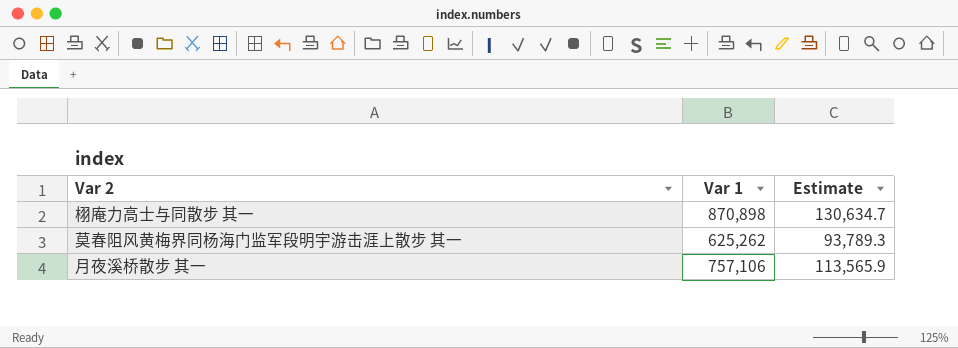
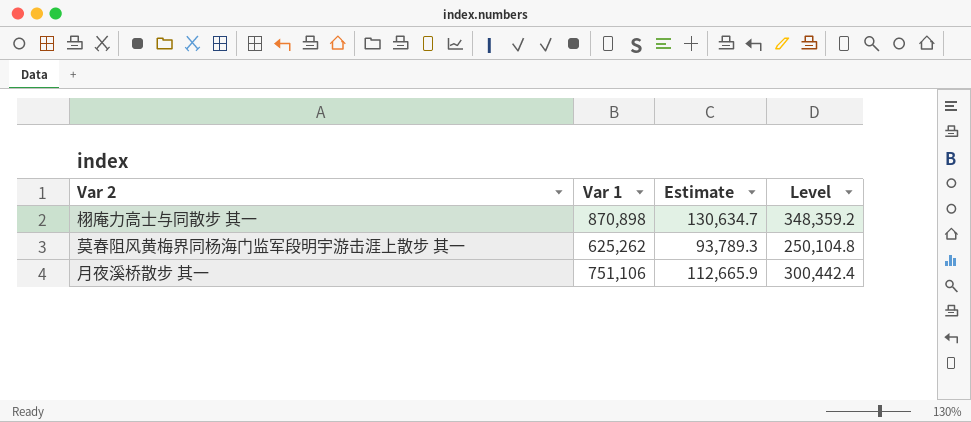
column Level | formula: none -> [Var 1] * 0.4
月夜溪桥散步 其一 | Var 1: 757,106 -> 751,106
月夜溪桥散步 其一 | Estimate: 113,565.9 -> 112,665.9

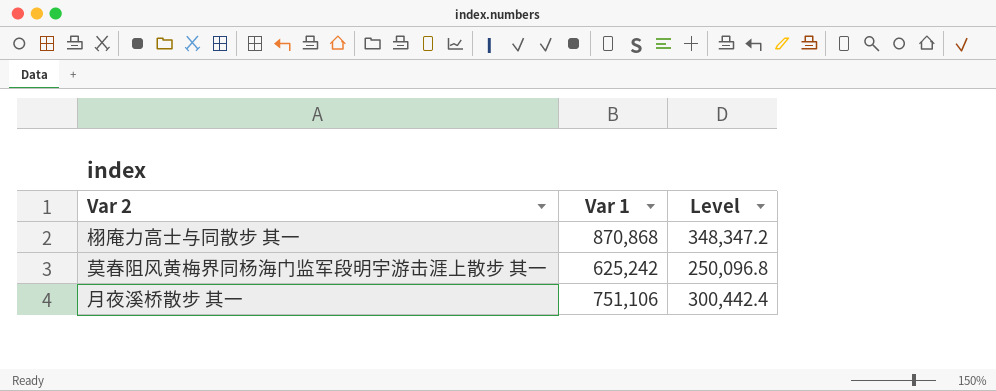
column Estimate | formula: [Var 1] * 0.15 -> none
栩庵力高士与同散步 其一 | Var 1: 870,898 -> 870,868
栩庵力高士与同散步 其一 | Level: 348,359.2 -> 348,347.2
莫春阻风黄梅界同杨海门监军段明宇游击涯上散步 其一 | Var 1: 625,262 -> 625,242
莫春阻风黄梅界同杨海门监军段明宇游击涯上散步 其一 | Level: 250,104.8 -> 250,096.8

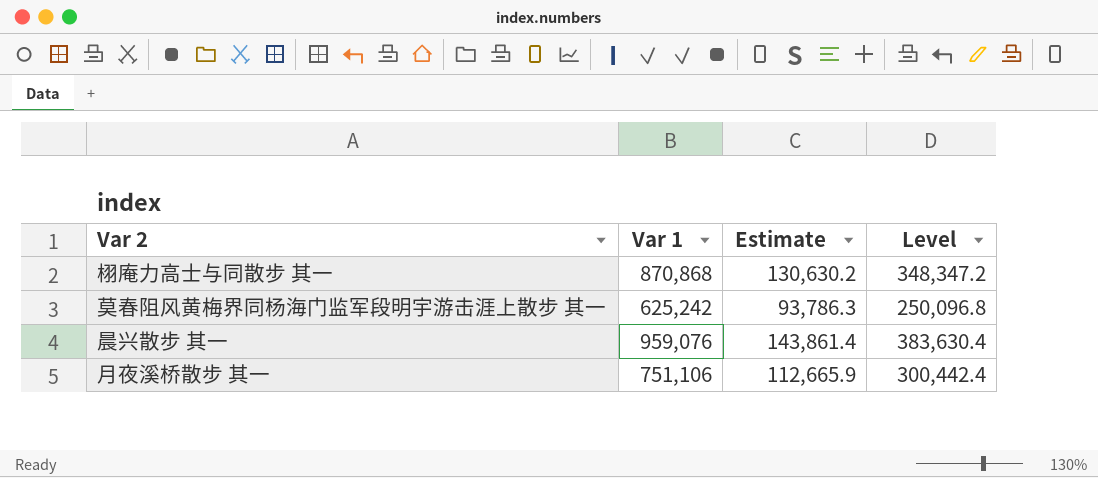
column Estimate | formula: none -> [Var 1] * 0.15
row 晨兴散步 其一: none -> 959,076 | 143,861.4 | 383,630.4

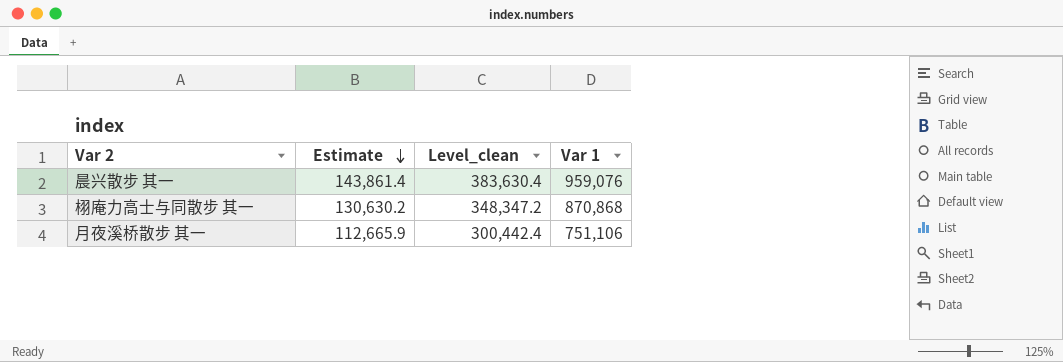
row order: none -> Estimate descending
column name: Level -> Level_clean
column Var 1 | position: 2 -> 4
row 莫春阻风黄梅界同杨海门监军段明宇游击涯上散步 其一: 625,242 | 93,786.3 | 250,096.8 -> none

